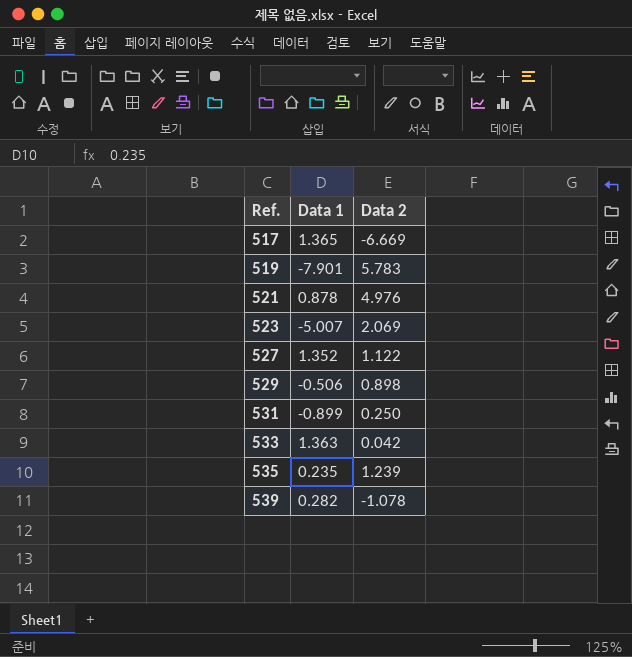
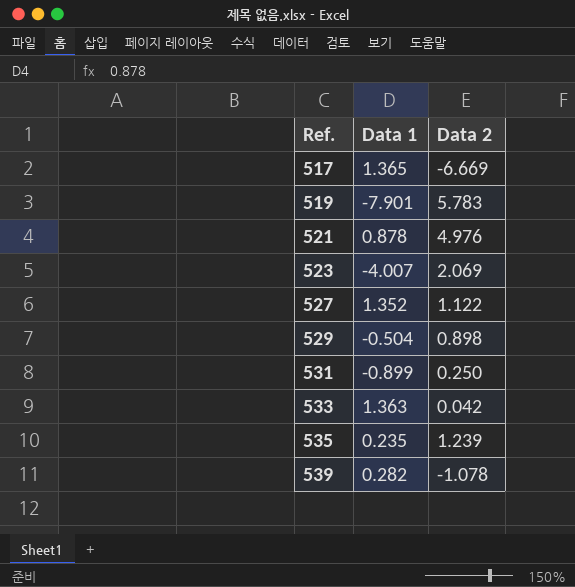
523 | Data 1: -5.007 -> -4.007
529 | Data 1: -0.506 -> -0.504

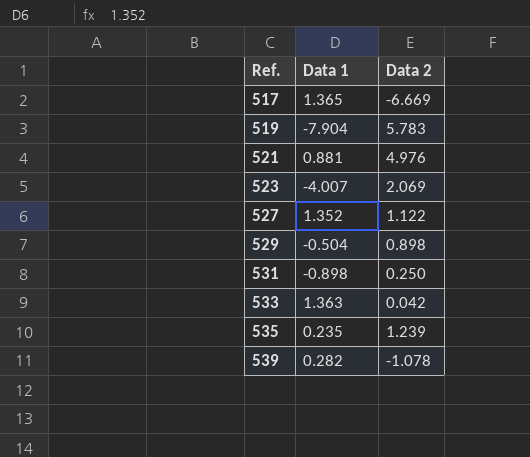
519 | Data 1: -7.901 -> -7.904
521 | Data 1: 0.878 -> 0.881
531 | Data 1: -0.899 -> -0.898

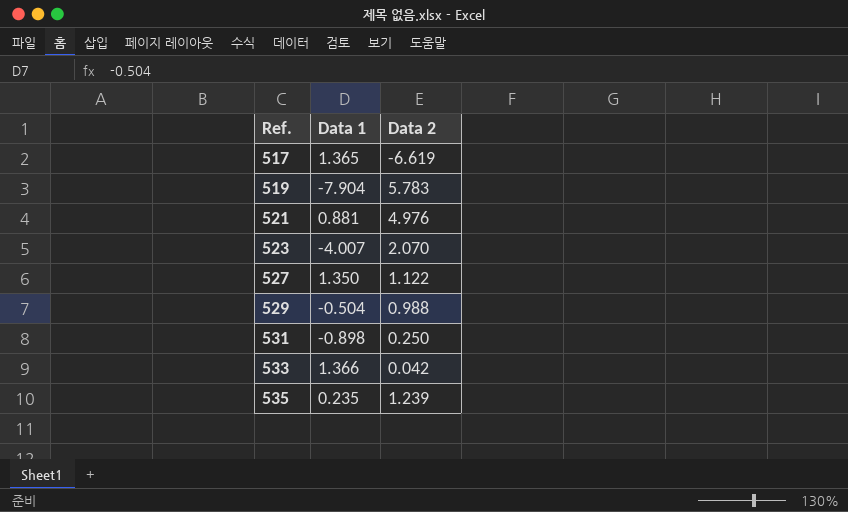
row 539: 0.282 | -1.078 -> none
517 | Data 2: -6.669 -> -6.619
523 | Data 2: 2.069 -> 2.070
527 | Data 1: 1.352 -> 1.350
529 | Data 2: 0.898 -> 0.988
533 | Data 1: 1.363 -> 1.366

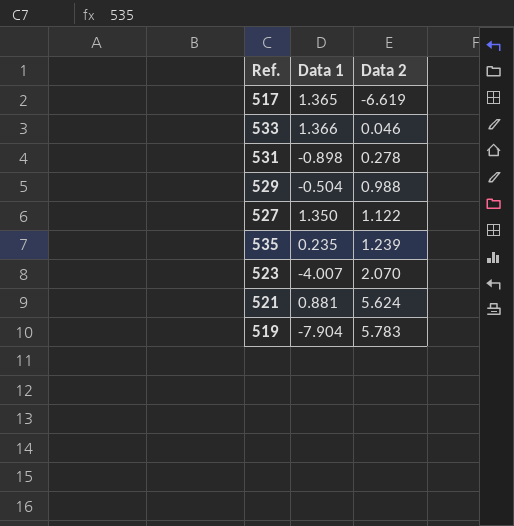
row order: Ref. ascending -> Data 2 ascending
533 | Data 2: 0.042 -> 0.046
531 | Data 2: 0.250 -> 0.278
521 | Data 2: 4.976 -> 5.624

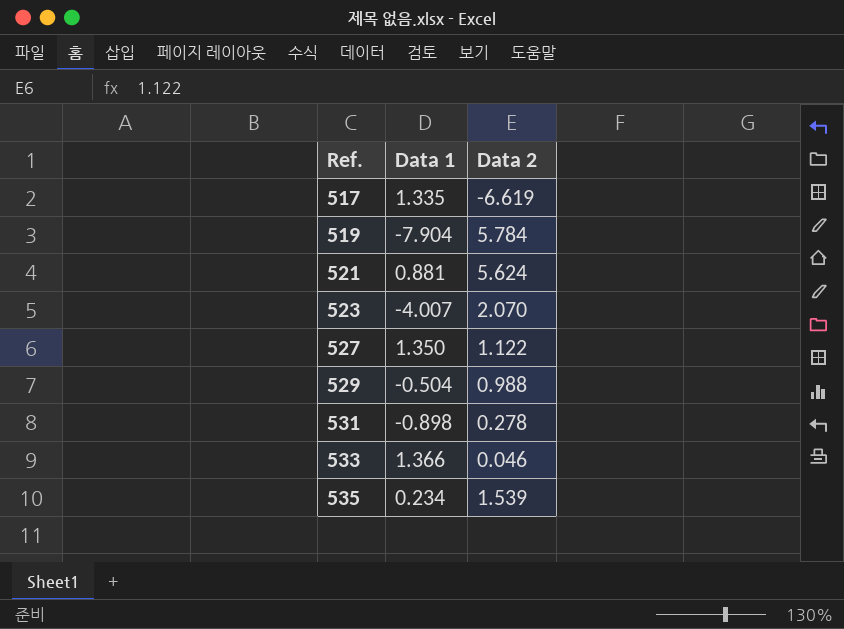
row order: Data 2 ascending -> Ref. ascending
517 | Data 1: 1.365 -> 1.335
519 | Data 2: 5.783 -> 5.784
535 | Data 1: 0.235 -> 0.234
535 | Data 2: 1.239 -> 1.539

